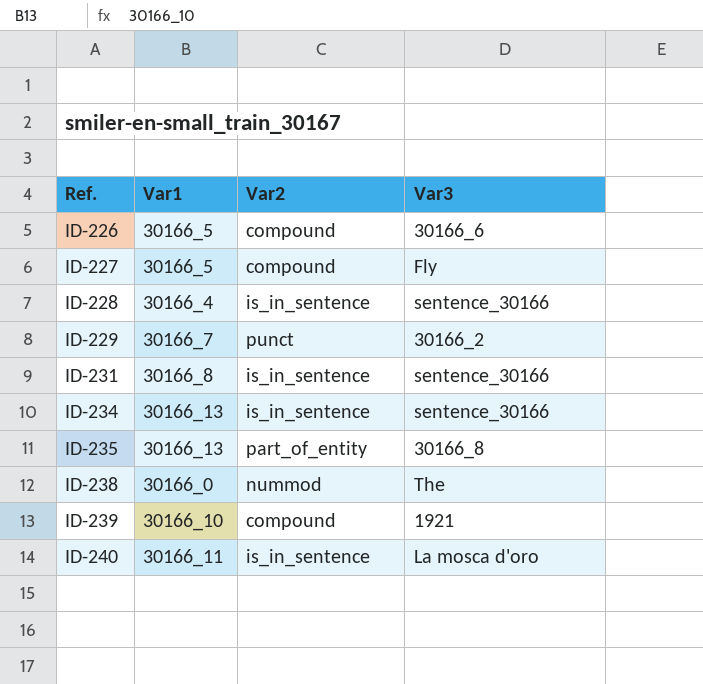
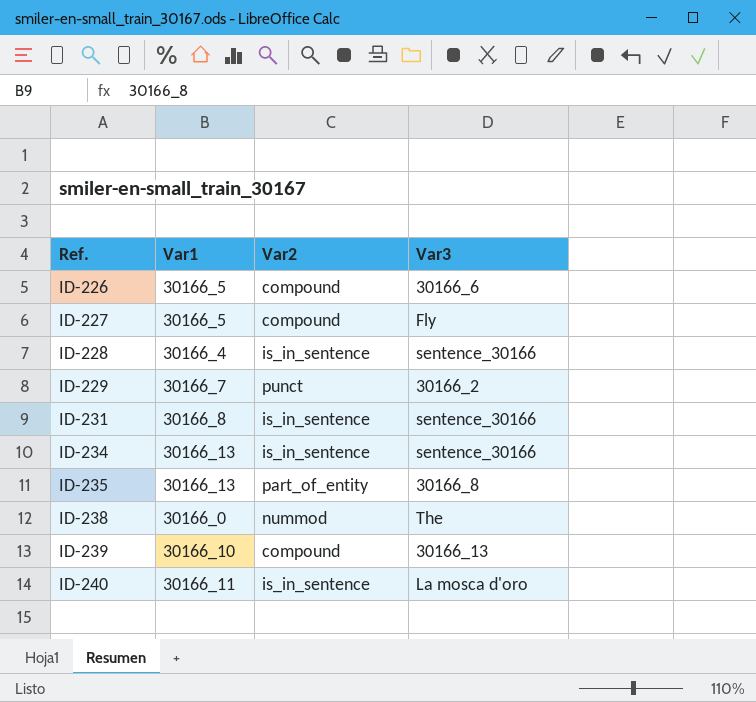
ID-239 | Var3: 1921 -> 30166_13

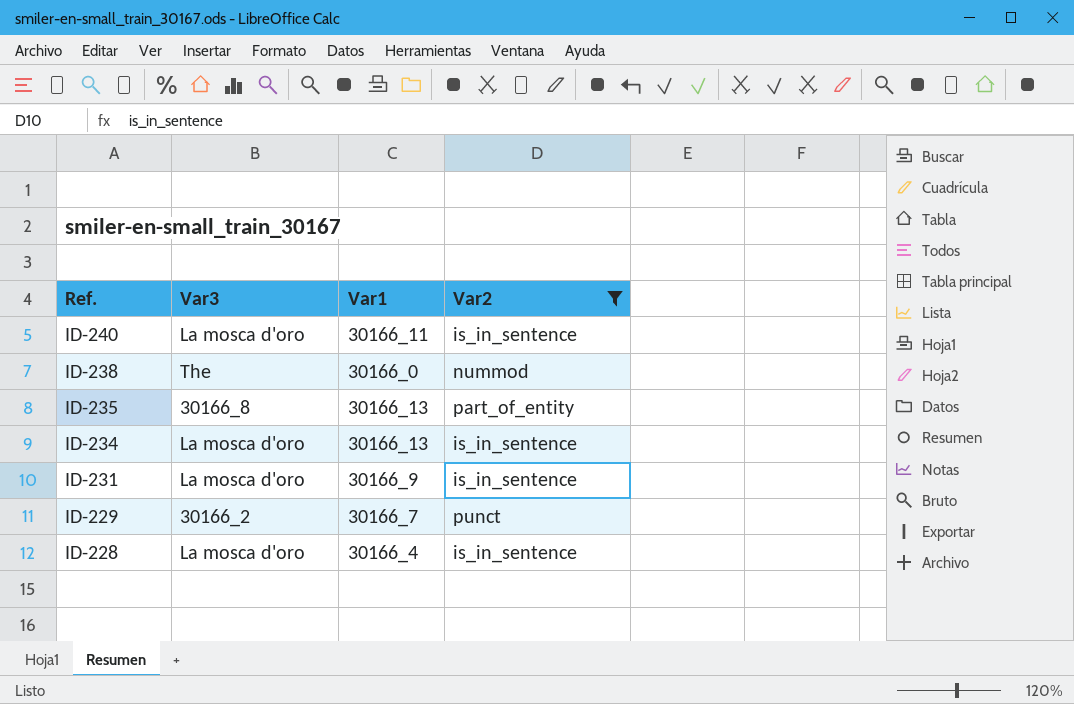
filter: none -> Var2 != compound
row order: Ref. ascending -> Ref. descending
column Var3 | position: 4 -> 2
ID-234 | Var3: sentence_30166 -> La mosca d'oro
ID-231 | Var3: sentence_30166 -> La mosca d'oro
ID-231 | Var1: 30166_8 -> 30166_9
ID-228 | Var3: sentence_30166 -> La mosca d'oro

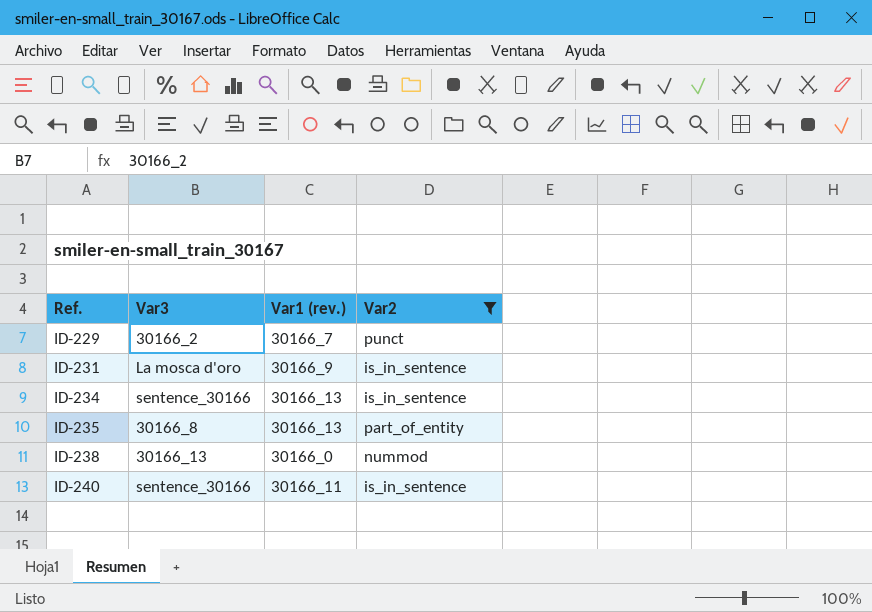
row order: Ref. descending -> Ref. ascending
column name: Var1 -> Var1 (rev.)
row ID-228: La mosca d'oro | 30166_4 | is_in_sentence -> none
ID-234 | Var3: La mosca d'oro -> sentence_30166
ID-238 | Var3: The -> 30166_13
ID-240 | Var3: La mosca d'oro -> sentence_30166

